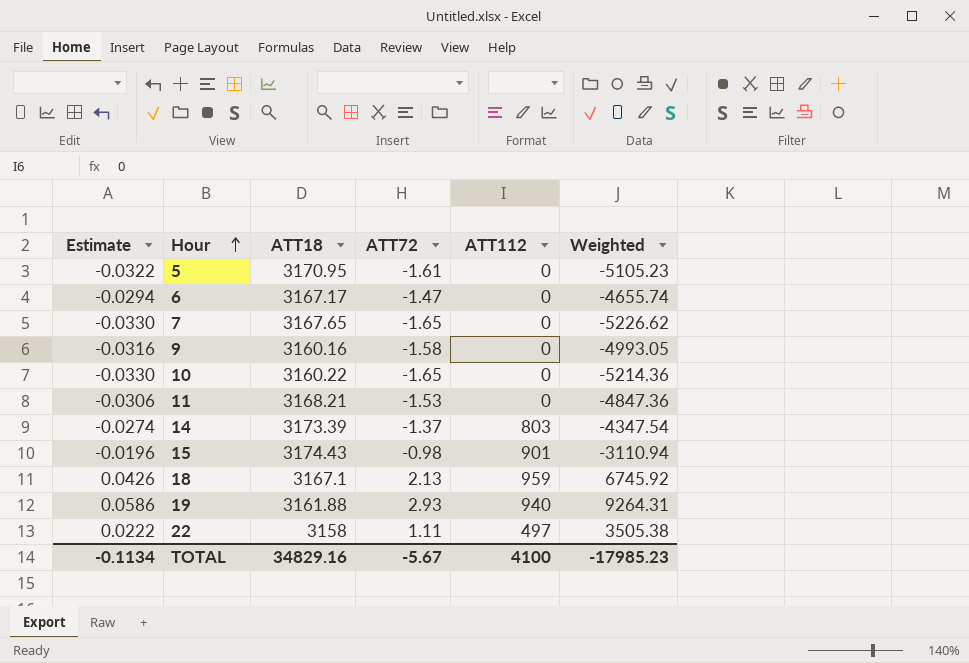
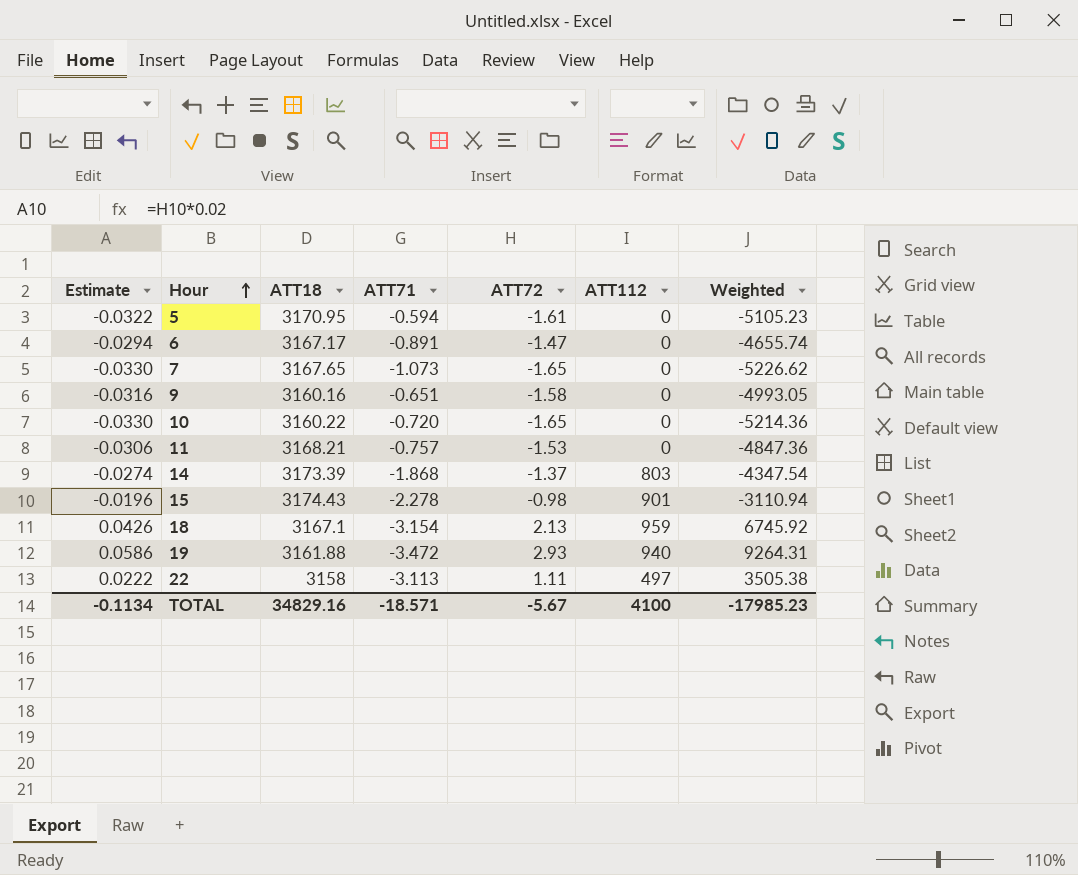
column ATT71 | position: none -> 4

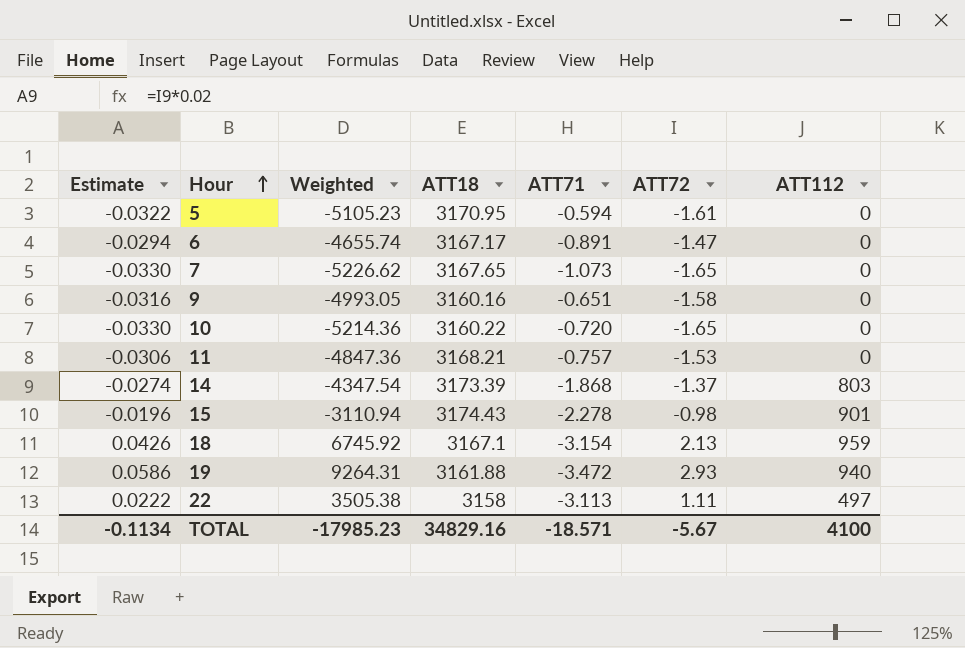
column Weighted | position: 7 -> 3

